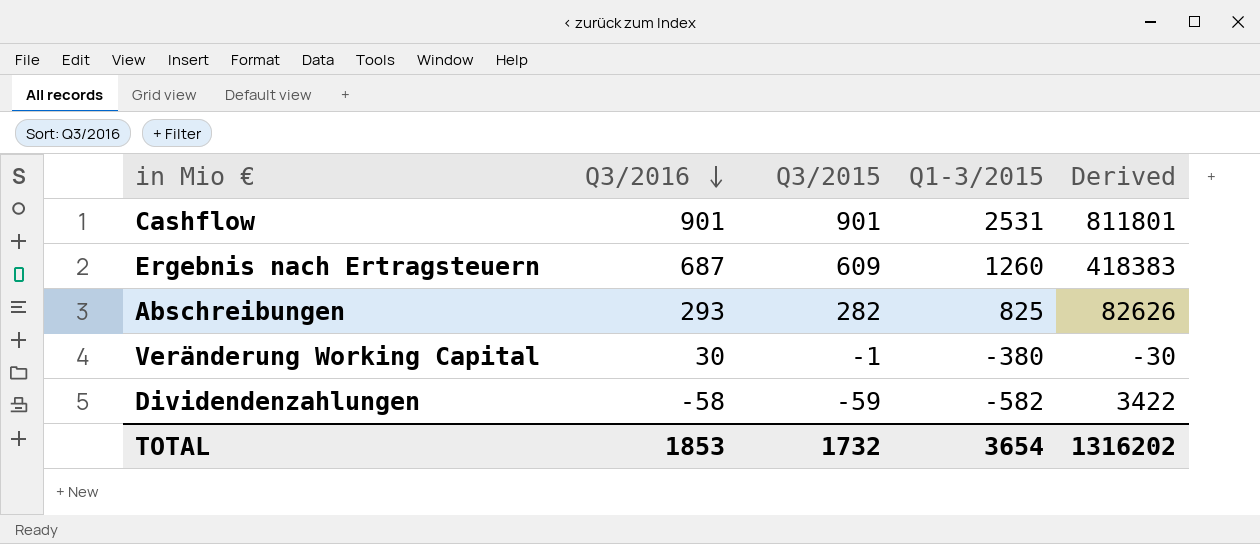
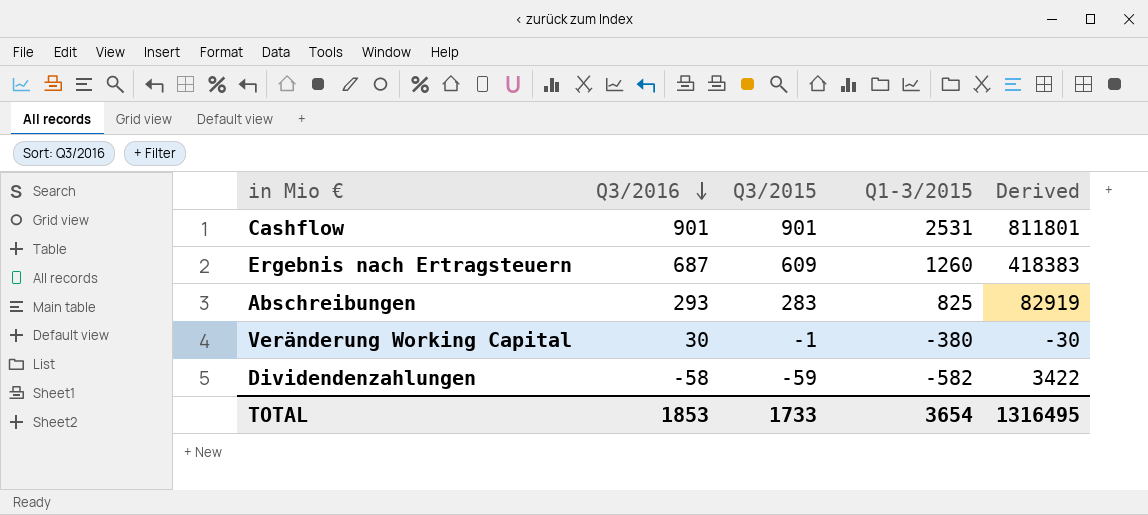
Abschreibungen | Q3/2015: 282 -> 283
Abschreibungen | Derived: 82626 -> 82919
TOTAL | Q3/2015: 1732 -> 1733
TOTAL | Derived: 1316202 -> 1316495

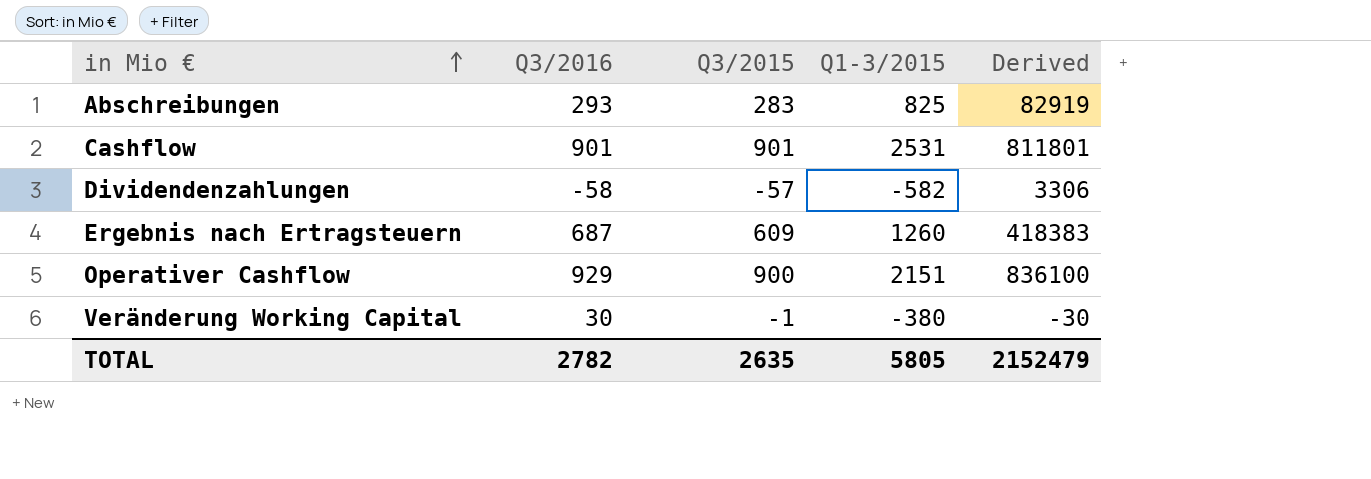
row order: Q3/2016 descending -> in Mio € ascending
Dividendenzahlungen | Q3/2015: -59 -> -57
Dividendenzahlungen | Derived: 3422 -> 3306
row Operativer Cashflow: none -> 929 | 900 | 2151 | 836100
TOTAL | Q3/2016: 1853 -> 2782
TOTAL | Q3/2015: 1733 -> 2635
TOTAL | Q1-3/2015: 3654 -> 5805
TOTAL | Derived: 1316495 -> 2152479

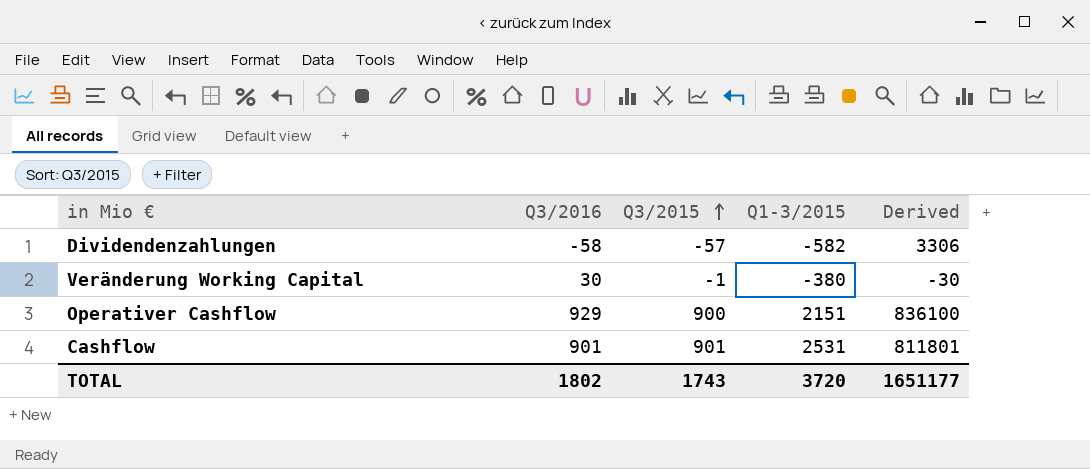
row order: in Mio € ascending -> Q3/2015 ascending
row Abschreibungen: 293 | 283 | 825 | 82919 -> none
row Ergebnis nach Ertragsteuern: 687 | 609 | 1260 | 418383 -> none
TOTAL | Q3/2016: 2782 -> 1802
TOTAL | Q3/2015: 2635 -> 1743
TOTAL | Q1-3/2015: 5805 -> 3720
TOTAL | Derived: 2152479 -> 1651177

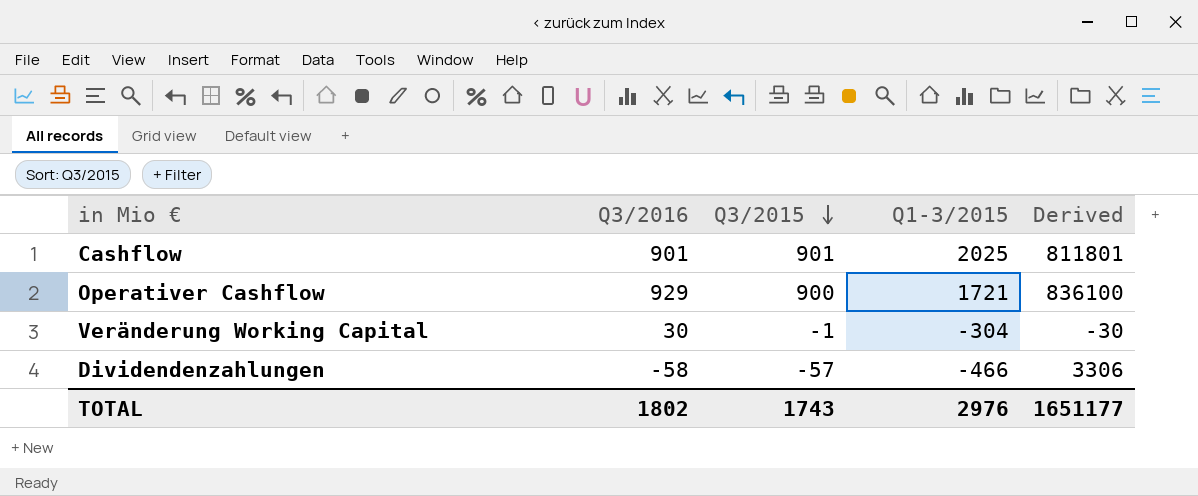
row order: Q3/2015 ascending -> Q3/2015 descending
Cashflow | Q1-3/2015: 2531 -> 2025
Operativer Cashflow | Q1-3/2015: 2151 -> 1721
Veränderung Working Capital | Q1-3/2015: -380 -> -304
Dividendenzahlungen | Q1-3/2015: -582 -> -466
TOTAL | Q1-3/2015: 3720 -> 2976

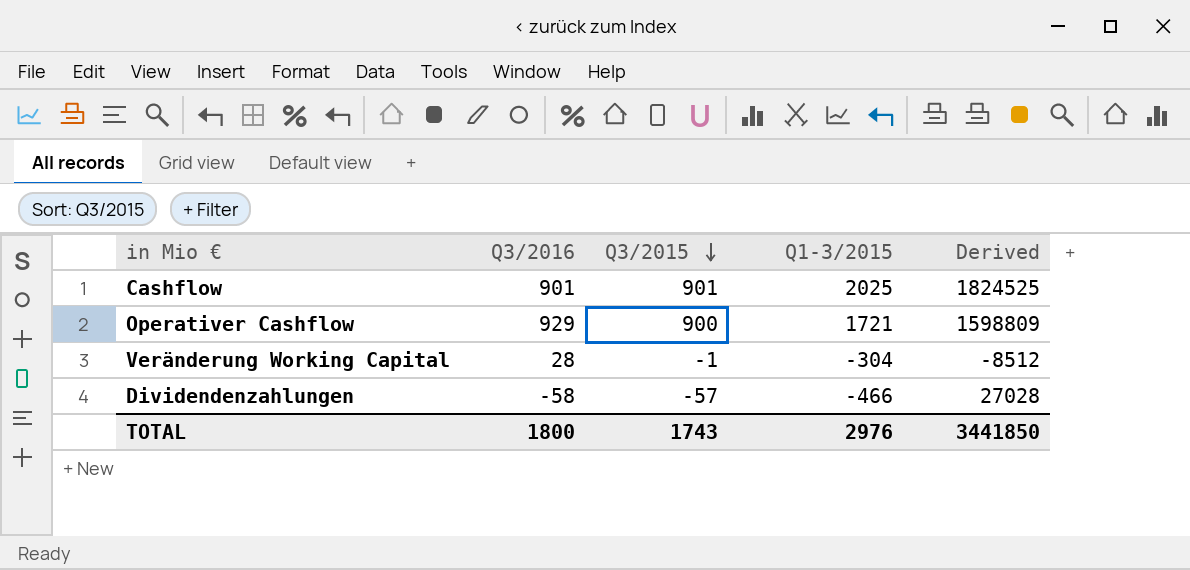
column Derived | formula: [Q3/2016] * [Q3/2015] -> [Q3/2016] * [Q1-3/2015]
Veränderung Working Capital | Q3/2016: 30 -> 28
TOTAL | Q3/2016: 1802 -> 1800
TOTAL | Derived: 1651177 -> 3441850

